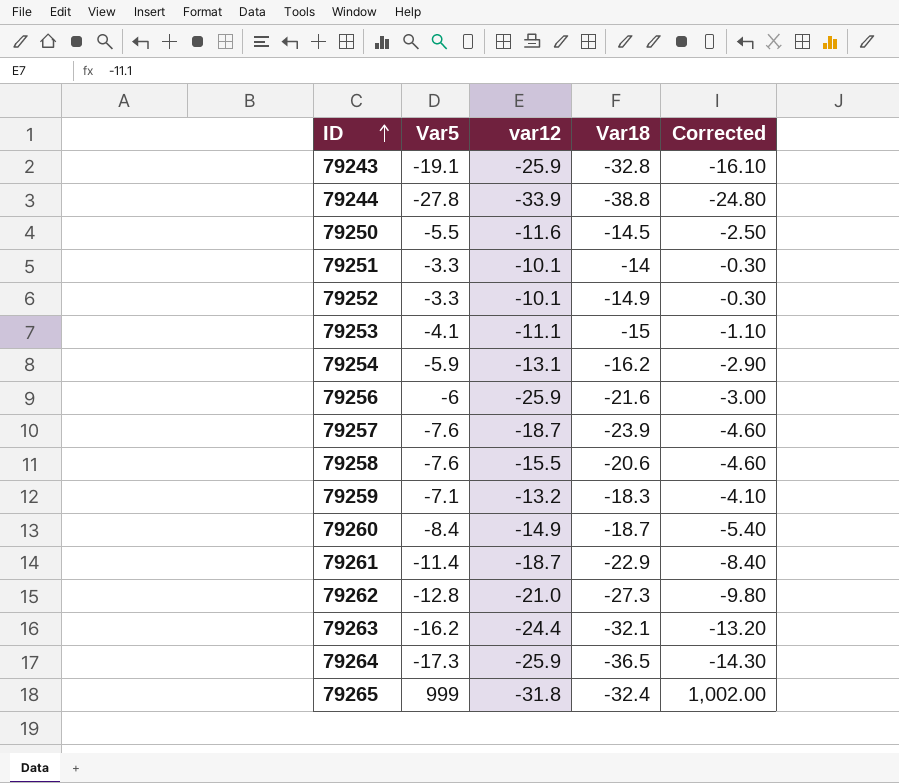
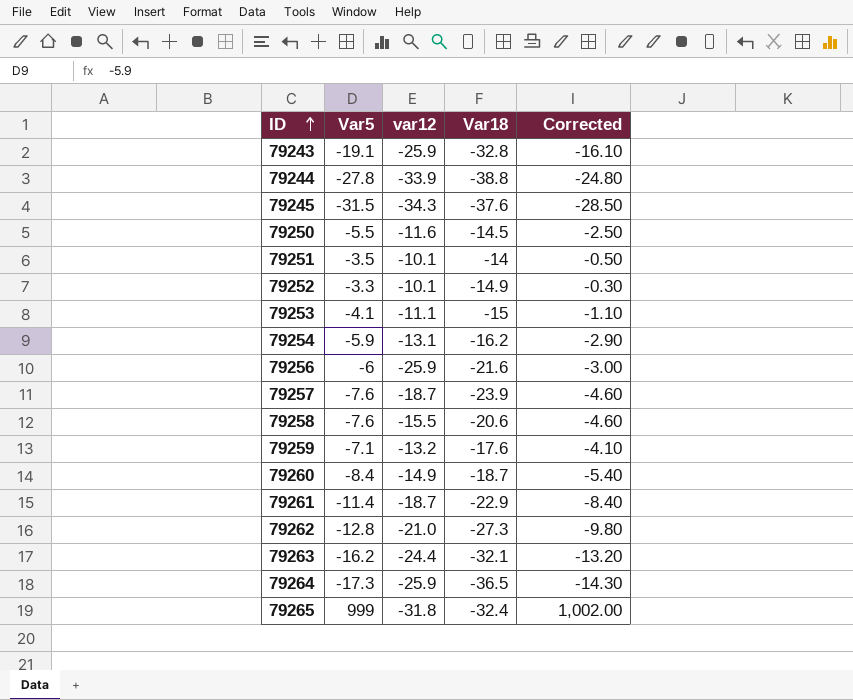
row 79245: none -> -31.5 | -34.3 | -37.6 | -28.50
79251 | Var5: -3.3 -> -3.5
79251 | Corrected: -0.30 -> -0.50
79259 | Var18: -18.3 -> -17.6

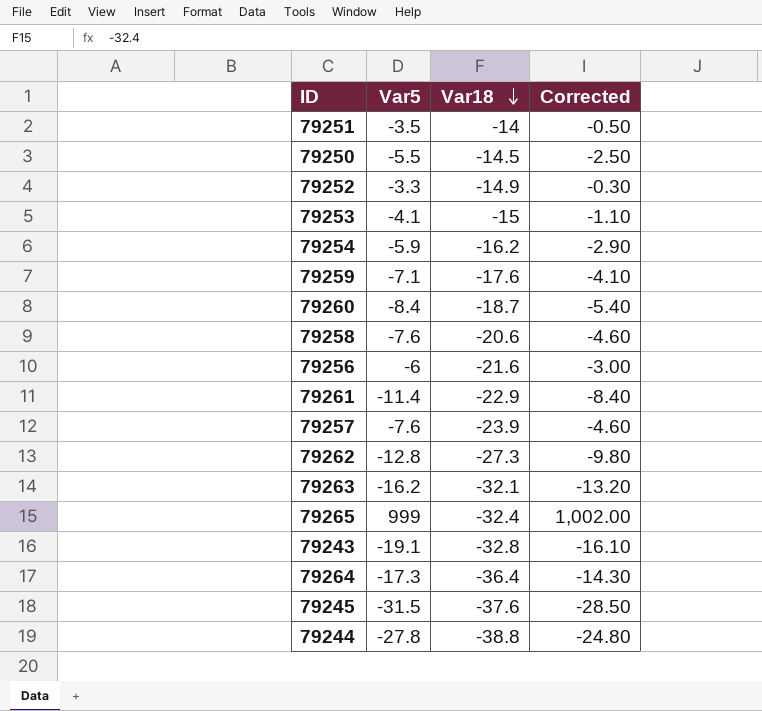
row order: ID ascending -> Var18 descending
column var12 | position: 3 -> none
79264 | Var18: -36.5 -> -36.4

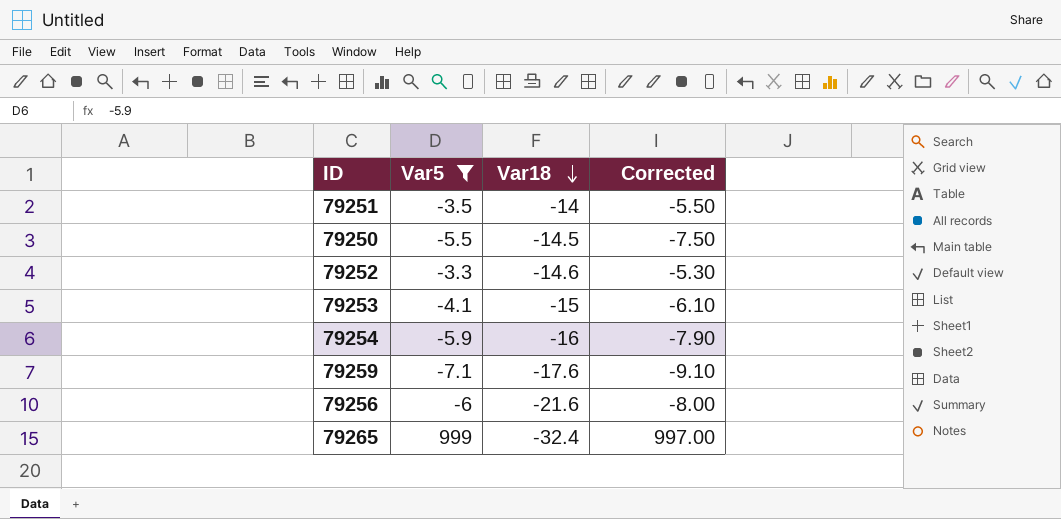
filter: none -> Var5 >= -7.1
column Corrected | formula: [Var5] + 3 -> [Var5] - 2
79252 | Var18: -14.9 -> -14.6
79254 | Var18: -16.2 -> -16

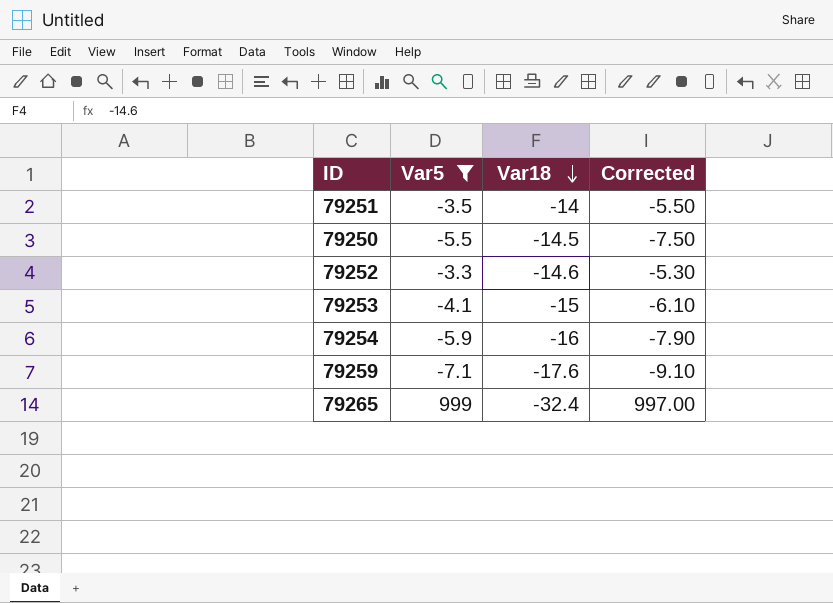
row 79256: -6 | -21.6 | -8.00 -> none

